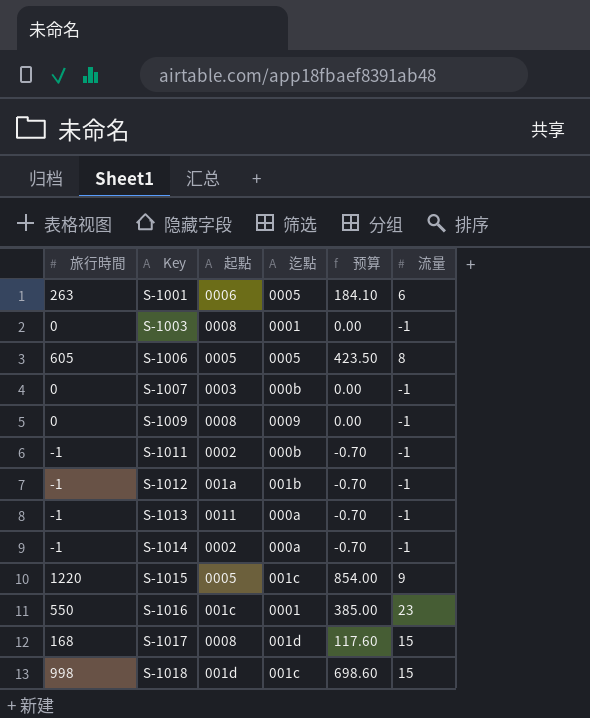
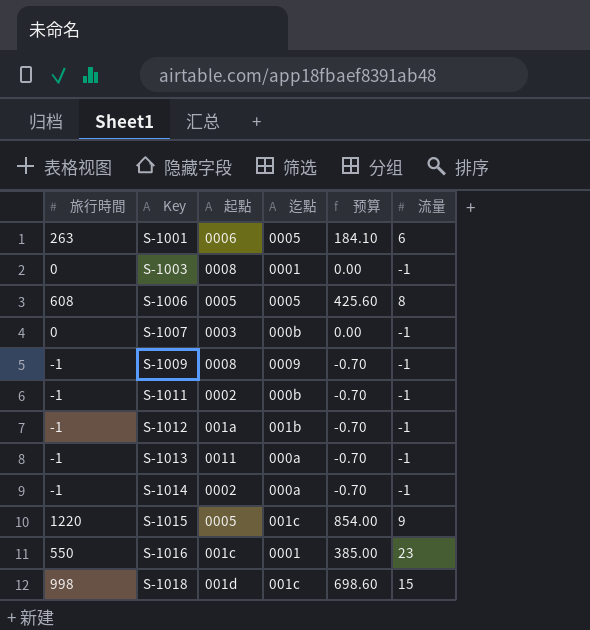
row S-1017: 168 | 0008 | 001d | 117.60 | 15 -> none
S-1006 | 旅行時間: 605 -> 608
S-1006 | 预算: 423.50 -> 425.60
S-1009 | 旅行時間: 0 -> -1
S-1009 | 预算: 0.00 -> -0.70

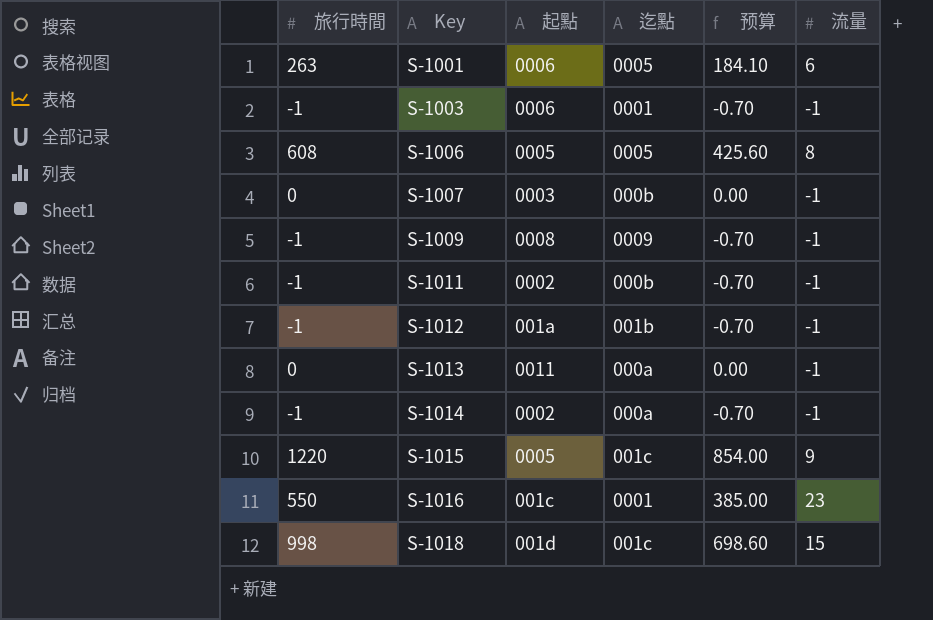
S-1003 | 旅行時間: 0 -> -1
S-1003 | 起點: 0008 -> 0006
S-1003 | 预算: 0.00 -> -0.70
S-1013 | 旅行時間: -1 -> 0
S-1013 | 预算: -0.70 -> 0.00

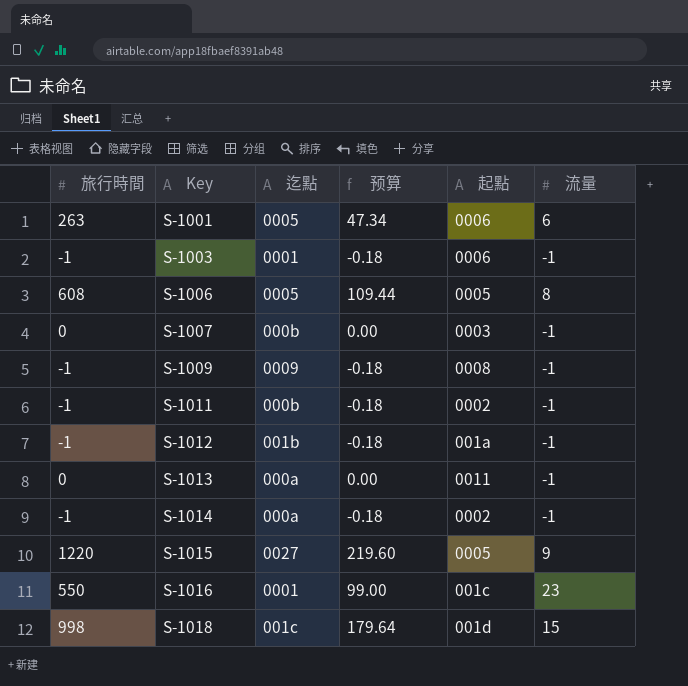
column 预算 | formula: [旅行時間] * 0.7 -> [旅行時間] * 0.18
column 起點 | position: 3 -> 5
S-1015 | 迄點: 001c -> 0027

